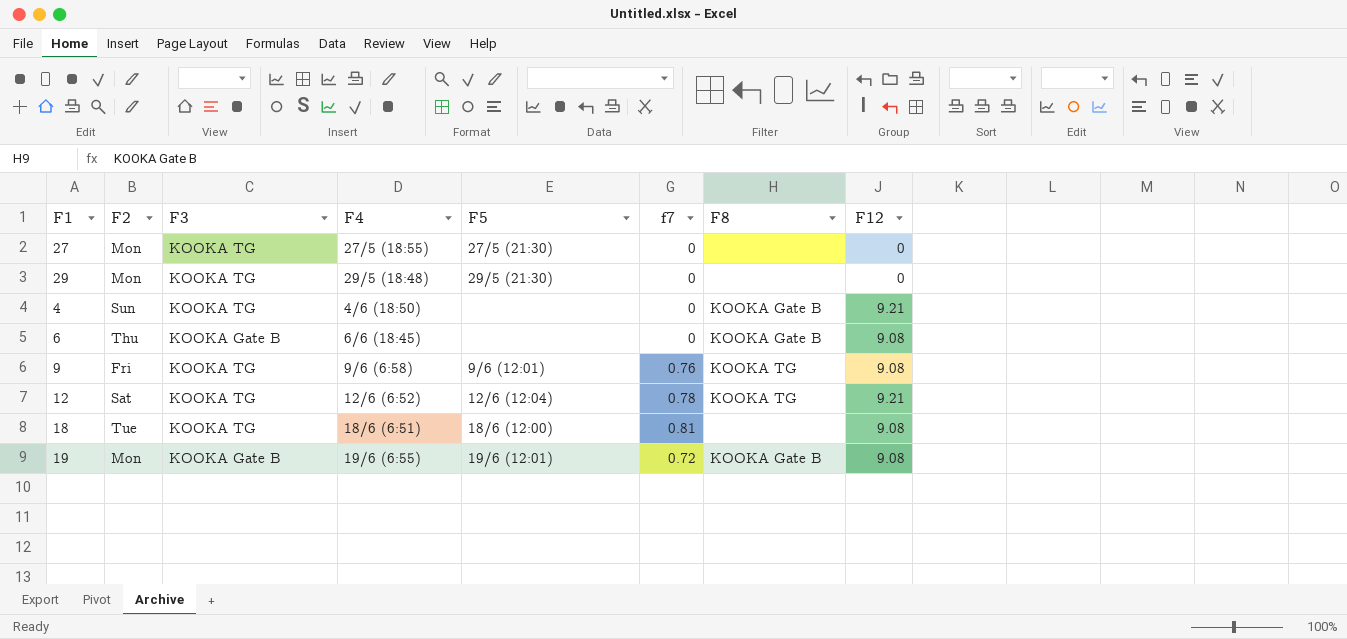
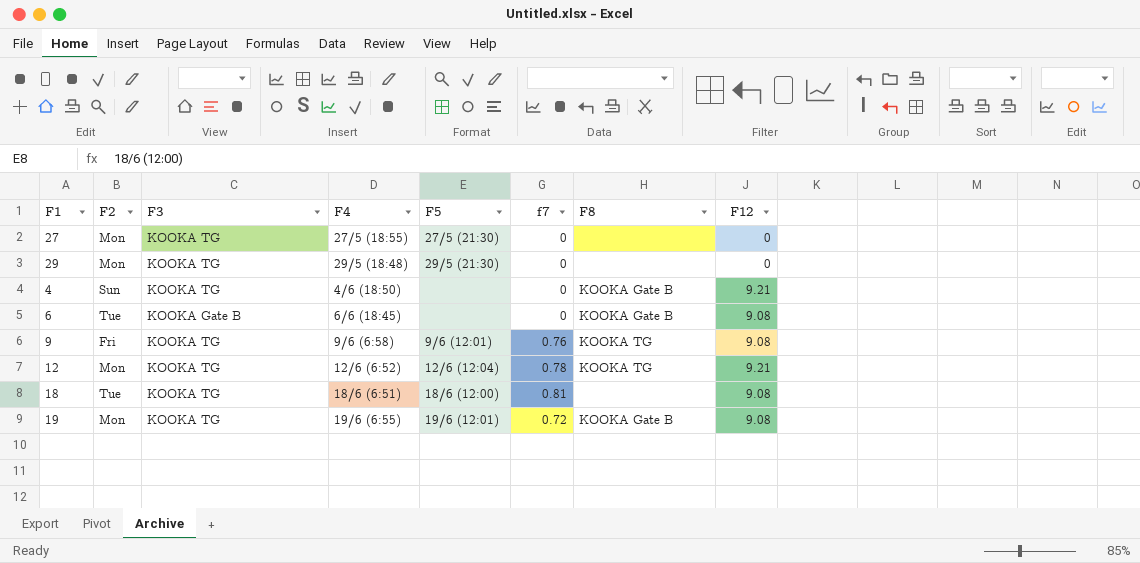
6 | F2: Thu -> Tue
12 | F2: Sat -> Mon
19 | F3: KOOKA Gate B -> KOOKA TG

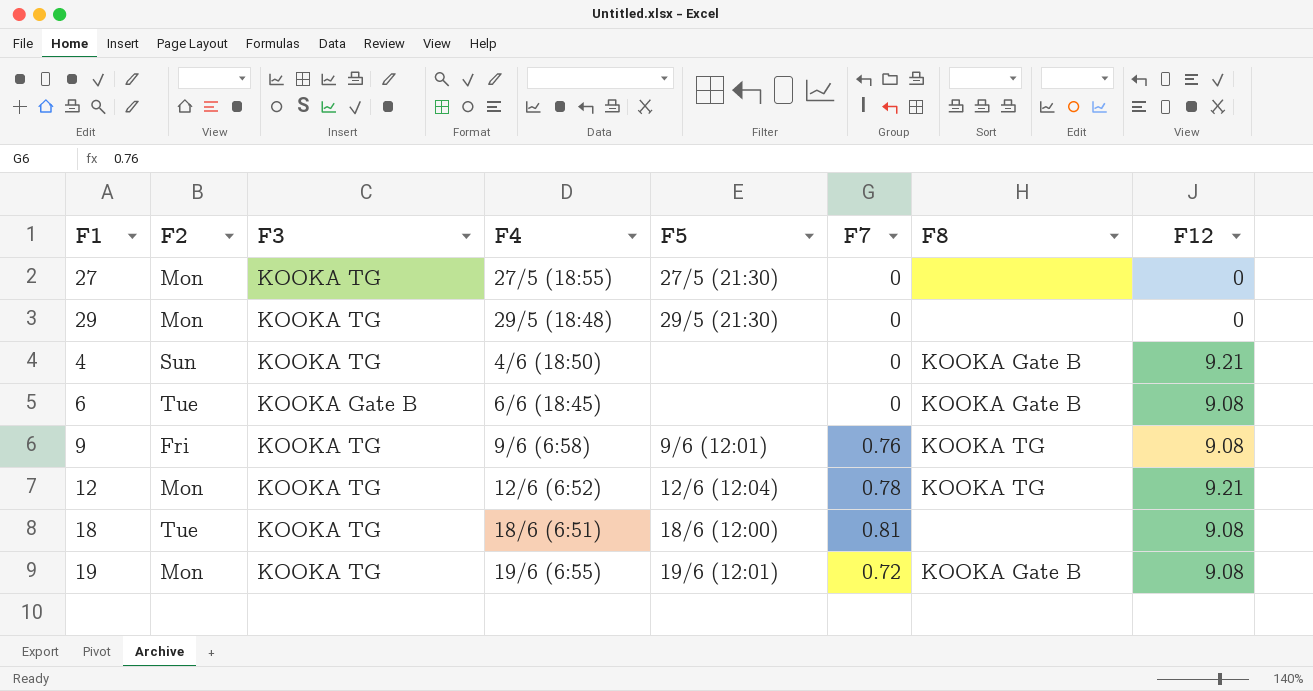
column name: f7 -> F7

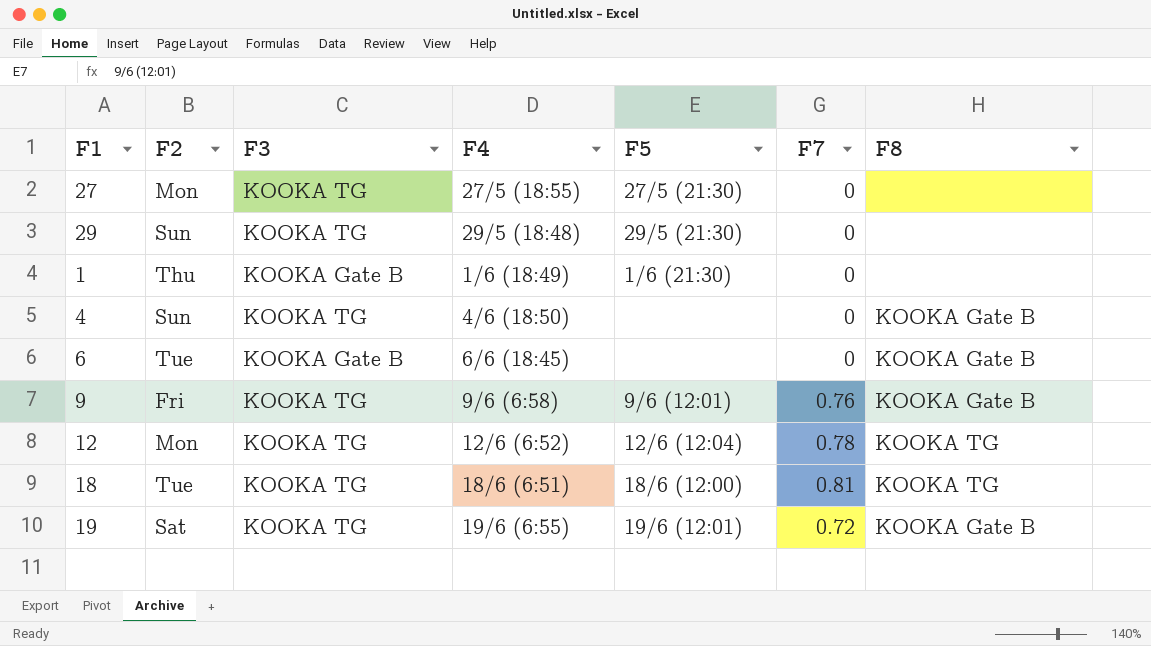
column F12 | position: 8 -> none
29 | F2: Mon -> Sun
row 1: none -> Thu | KOOKA Gate B | 1/6 (18:49) | 1/6 (21:30) | 0 | none
9 | F8: KOOKA TG -> KOOKA Gate B
18 | F8: none -> KOOKA TG
19 | F2: Mon -> Sat

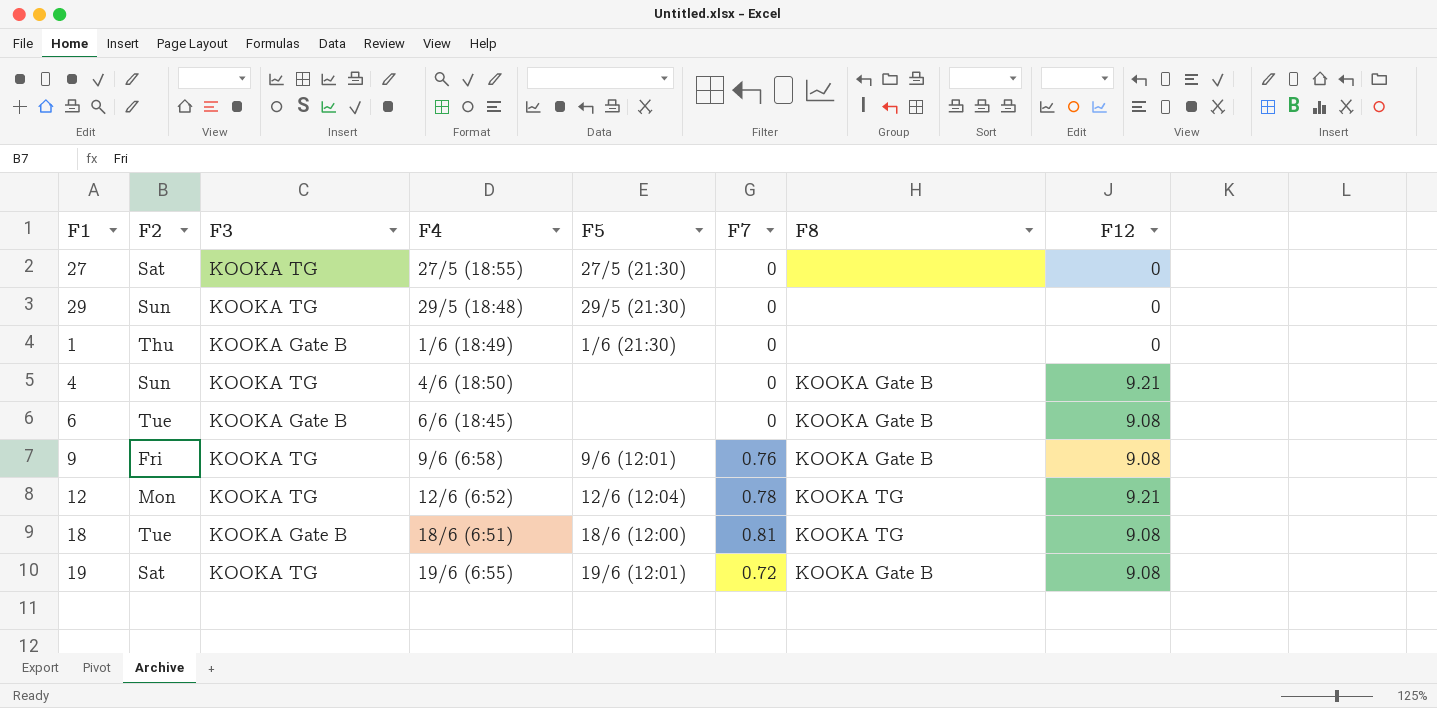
column F12 | position: none -> 8
27 | F2: Mon -> Sat
18 | F3: KOOKA TG -> KOOKA Gate B

